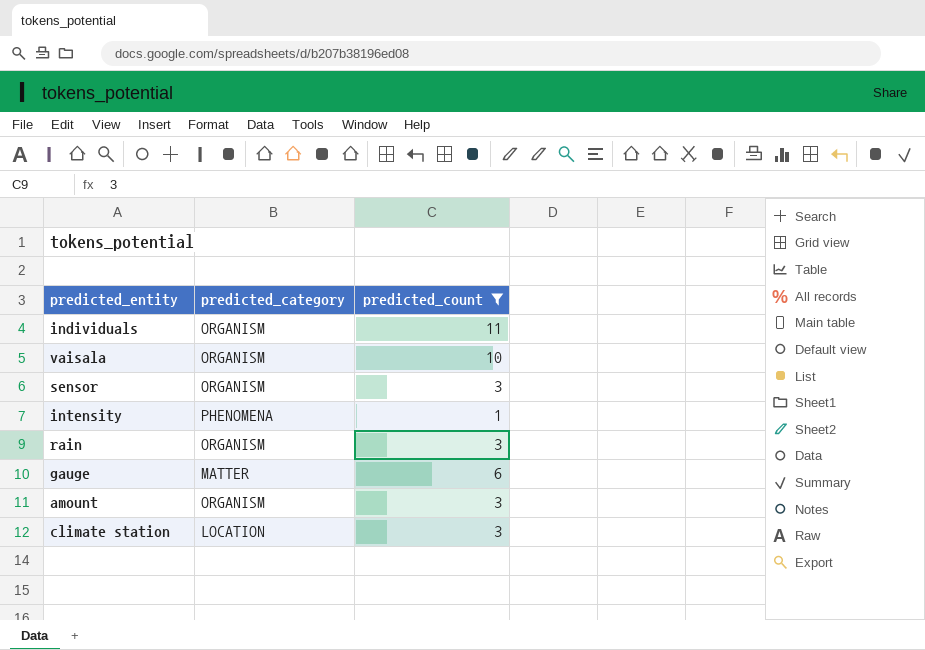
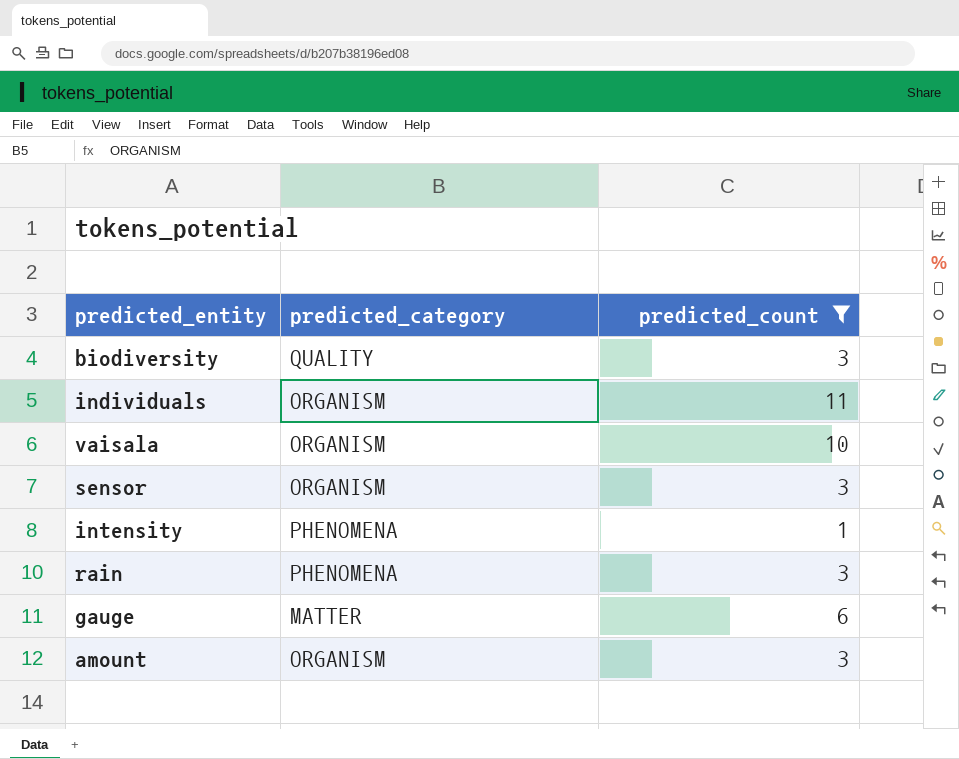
row climate station: LOCATION | 3 -> none
row biodiversity: none -> QUALITY | 3
rain | predicted_category: ORGANISM -> PHENOMENA

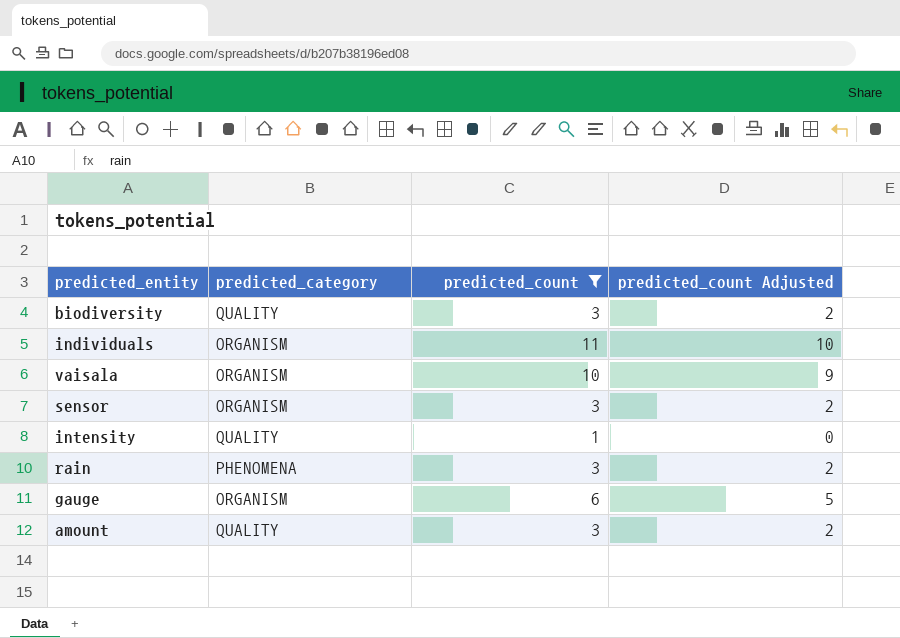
column predicted_count Adjusted | formula: none -> [predicted_count] - 1
intensity | predicted_category: PHENOMENA -> QUALITY
gauge | predicted_category: MATTER -> ORGANISM
amount | predicted_category: ORGANISM -> QUALITY

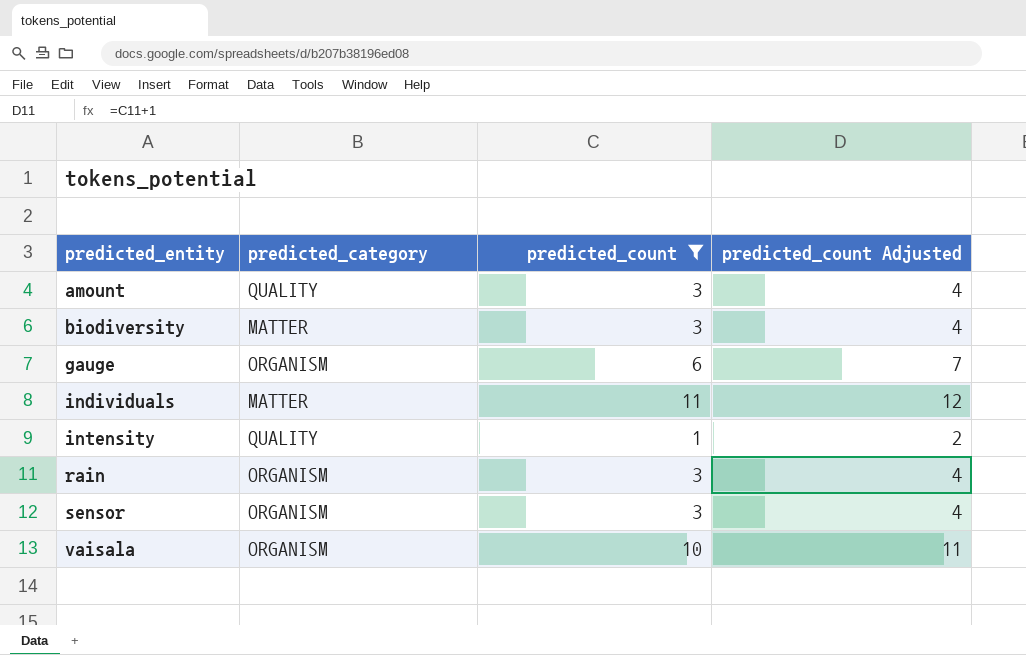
row order: none -> predicted_entity ascending
column predicted_count Adjusted | formula: [predicted_count] - 1 -> [predicted_count] + 1
biodiversity | predicted_category: QUALITY -> MATTER
individuals | predicted_category: ORGANISM -> MATTER
rain | predicted_category: PHENOMENA -> ORGANISM

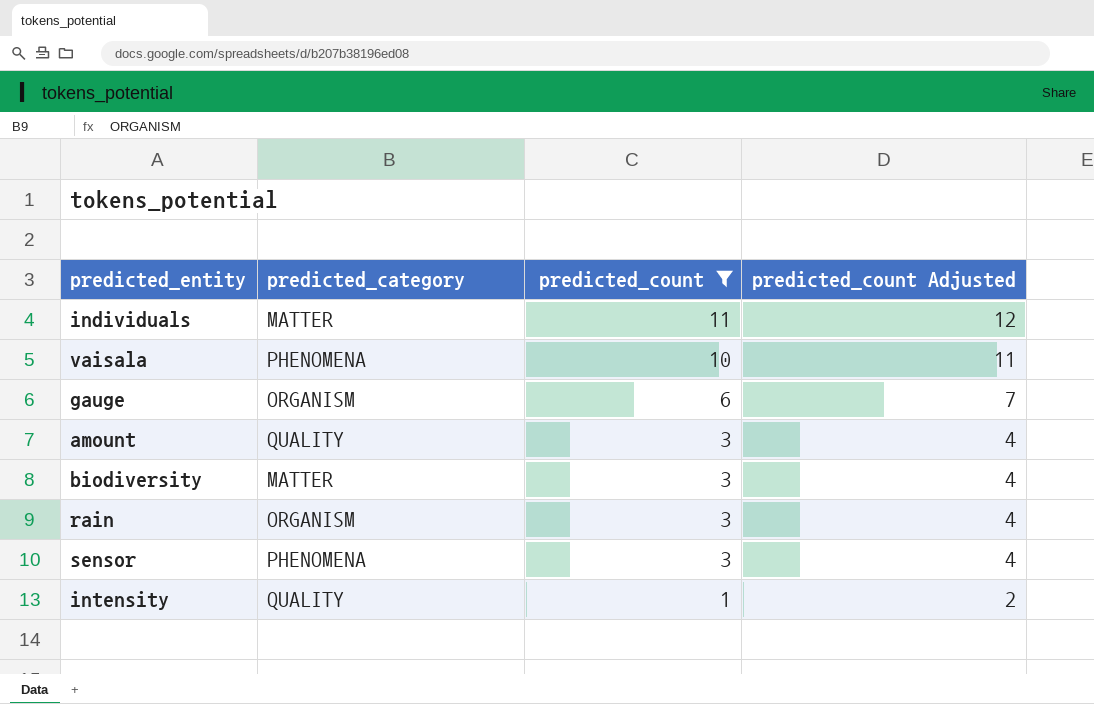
row order: predicted_entity ascending -> predicted_count descending
vaisala | predicted_category: ORGANISM -> PHENOMENA
sensor | predicted_category: ORGANISM -> PHENOMENA

